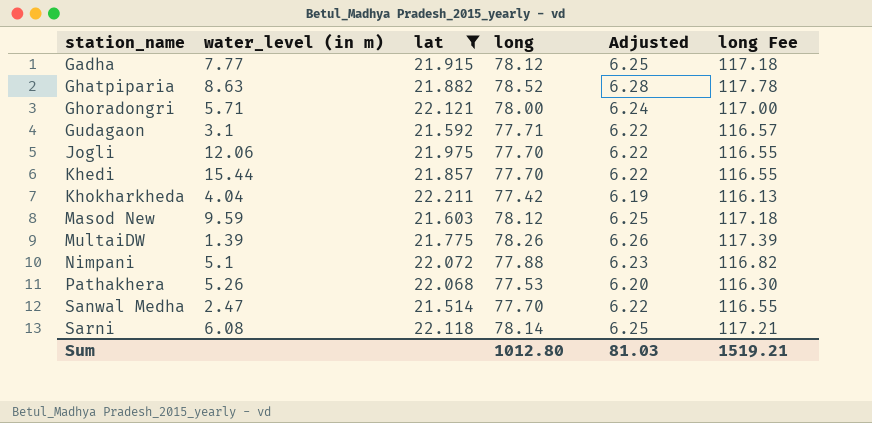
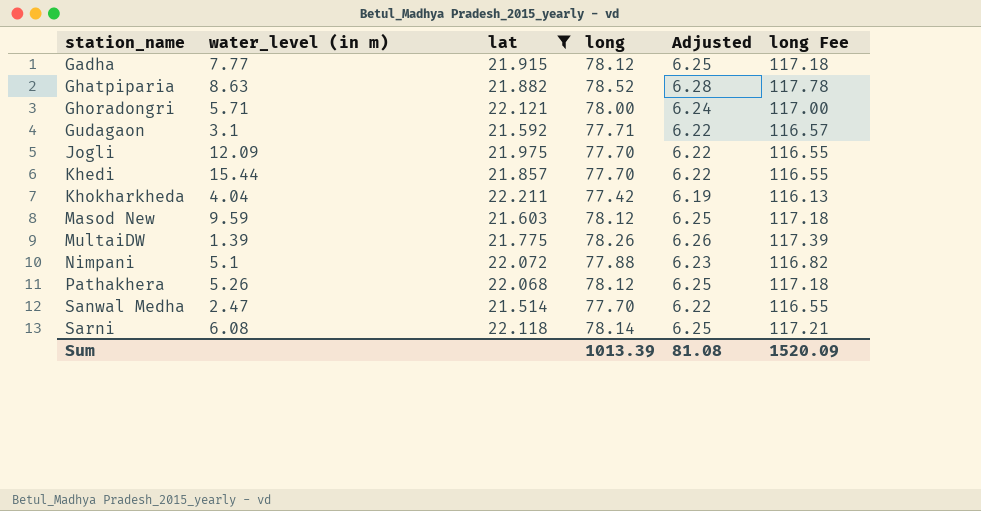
Jogli | water_level (in m): 12.06 -> 12.09
Pathakhera | long: 77.53 -> 78.12
Pathakhera | Adjusted: 6.20 -> 6.25
Pathakhera | long Fee: 116.30 -> 117.18
Sum | long: 1012.80 -> 1013.39
Sum | Adjusted: 81.03 -> 81.08
Sum | long Fee: 1519.21 -> 1520.09

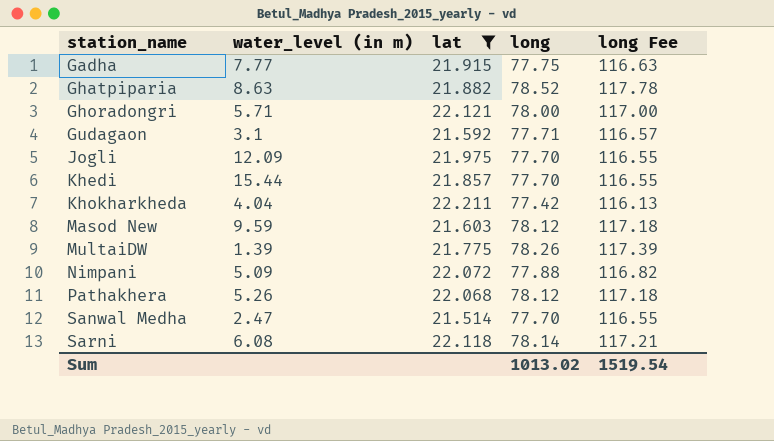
column Adjusted | formula: [long] * 0.08 -> none
Gadha | long: 78.12 -> 77.75
Gadha | long Fee: 117.18 -> 116.63
Nimpani | water_level (in m): 5.1 -> 5.09
Sum | long: 1013.39 -> 1013.02
Sum | long Fee: 1520.09 -> 1519.54

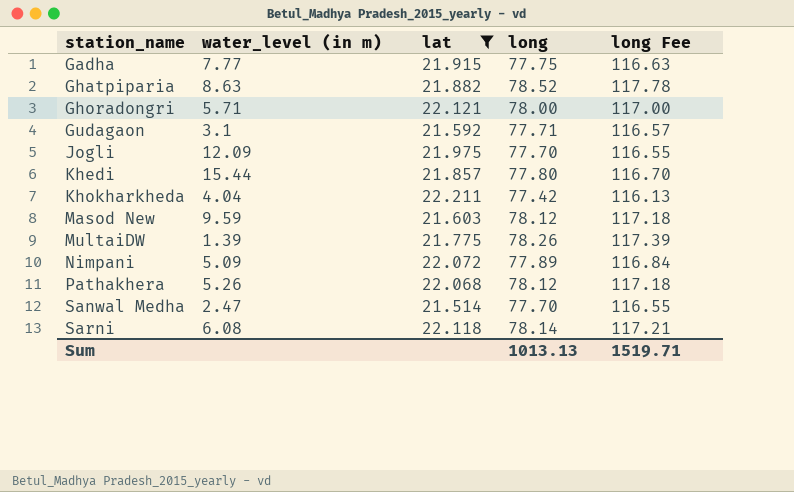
Khedi | long: 77.70 -> 77.80
Khedi | long Fee: 116.55 -> 116.70
Nimpani | long: 77.88 -> 77.89
Nimpani | long Fee: 116.82 -> 116.84
Sum | long: 1013.02 -> 1013.13
Sum | long Fee: 1519.54 -> 1519.71

